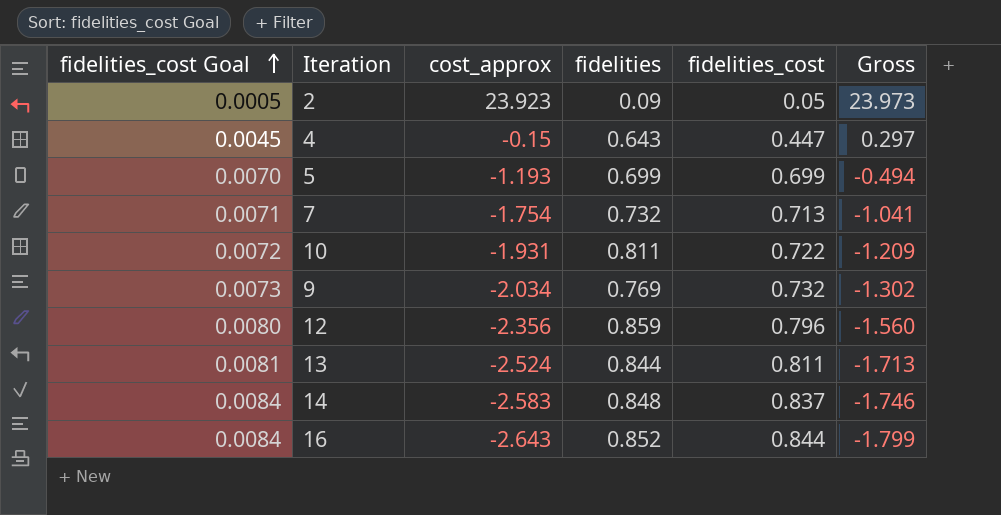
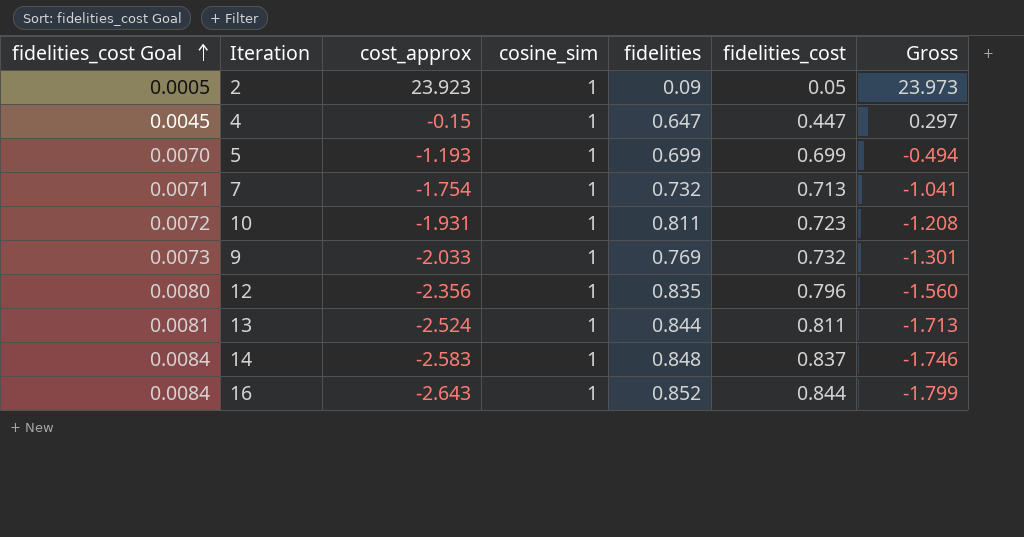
column cosine_sim | position: none -> 4
4 | fidelities: 0.643 -> 0.647
10 | fidelities_cost: 0.722 -> 0.723
10 | Gross: -1.209 -> -1.208
9 | cost_approx: -2.034 -> -2.033
9 | Gross: -1.302 -> -1.301
12 | fidelities: 0.859 -> 0.835

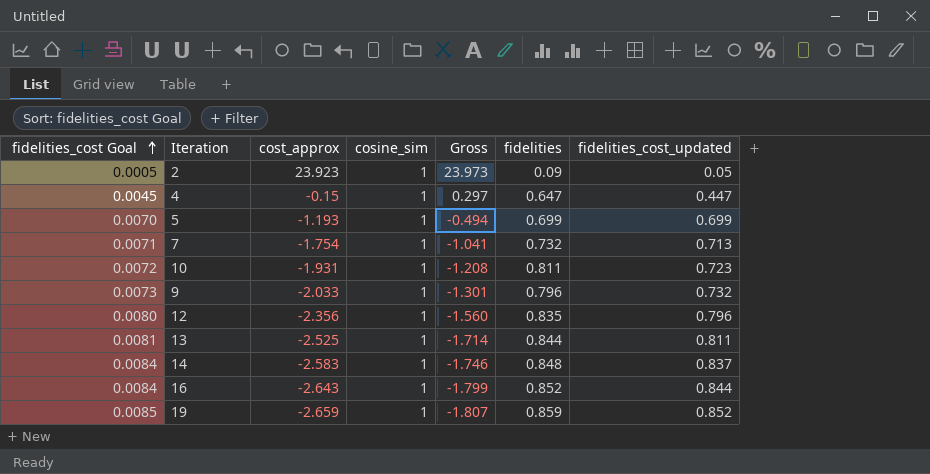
column Gross | position: 7 -> 5
column name: fidelities_cost -> fidelities_cost_updated
9 | fidelities: 0.769 -> 0.796
13 | cost_approx: -2.524 -> -2.525
13 | Gross: -1.713 -> -1.714
row 19: none -> 0.0085 | -2.659 | 1 | -1.807 | 0.859 | 0.852

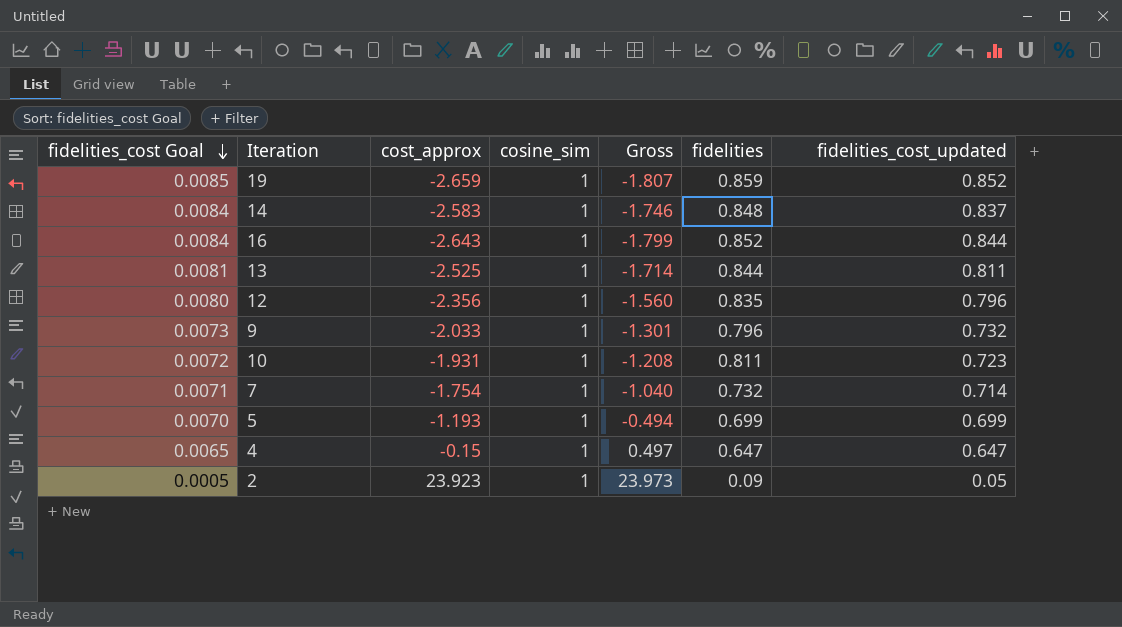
row order: fidelities_cost Goal ascending -> fidelities_cost Goal descending
7 | Gross: -1.041 -> -1.040
7 | fidelities_cost_updated: 0.713 -> 0.714
4 | fidelities_cost Goal: 0.0045 -> 0.0065
4 | Gross: 0.297 -> 0.497
4 | fidelities_cost_updated: 0.447 -> 0.647

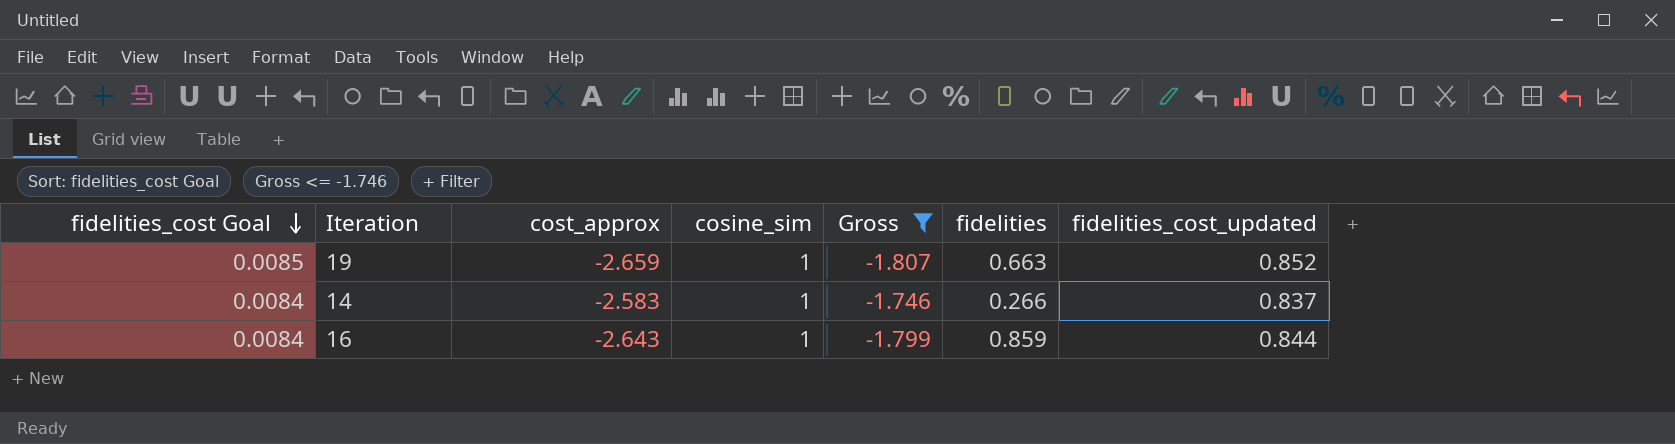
filter: none -> Gross <= -1.746
19 | fidelities: 0.859 -> 0.663
14 | fidelities: 0.848 -> 0.266
16 | fidelities: 0.852 -> 0.859

